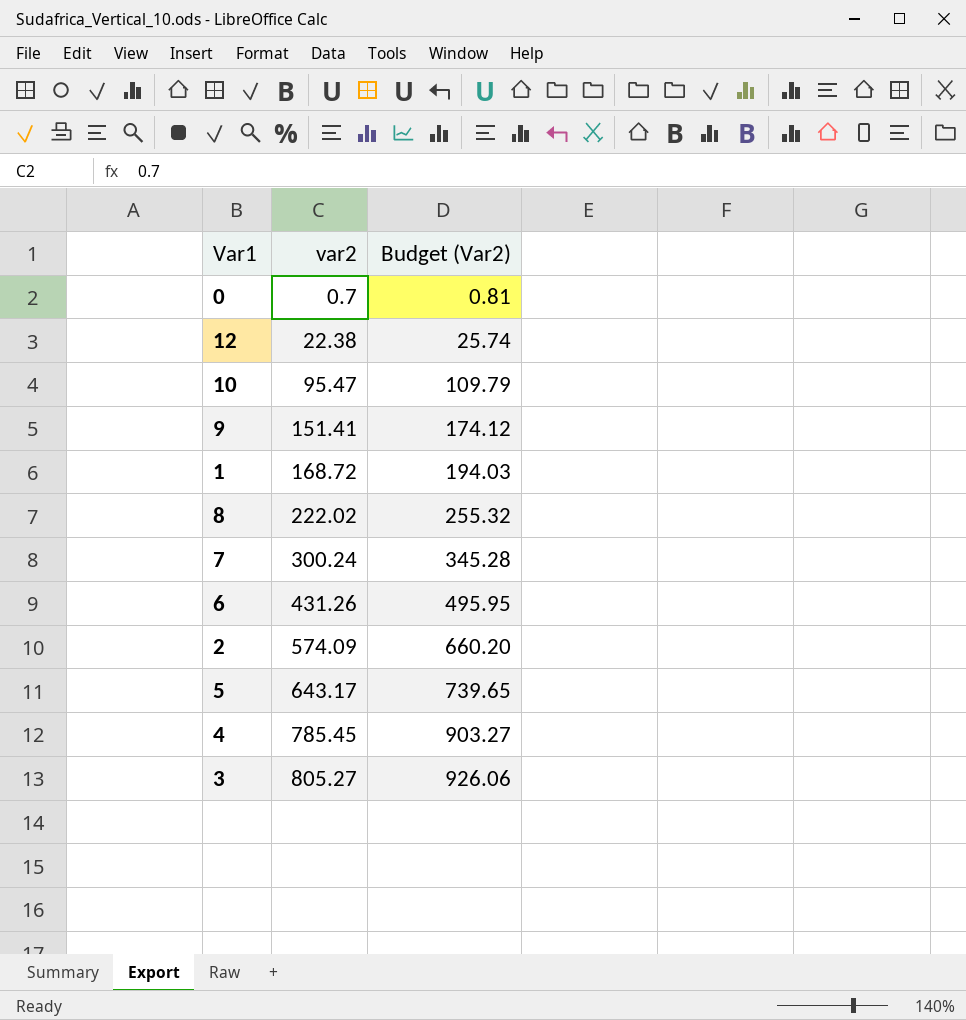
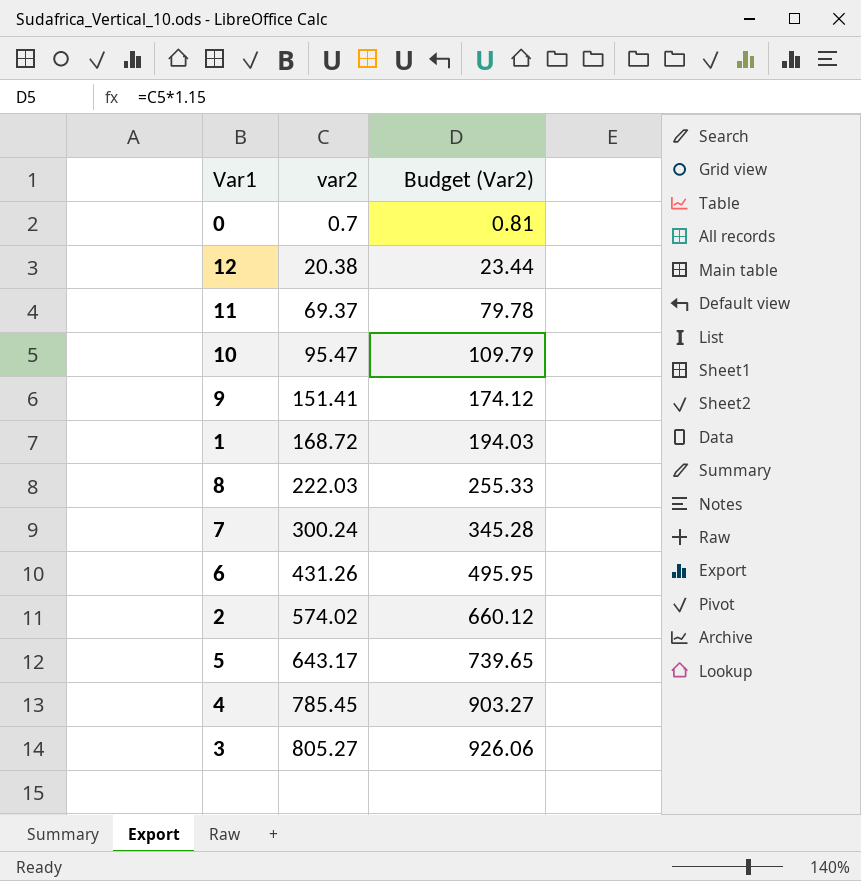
12 | var2: 22.38 -> 20.38
12 | Budget (Var2): 25.74 -> 23.44
row 11: none -> 69.37 | 79.78
8 | var2: 222.02 -> 222.03
8 | Budget (Var2): 255.32 -> 255.33
2 | var2: 574.09 -> 574.02
2 | Budget (Var2): 660.20 -> 660.12

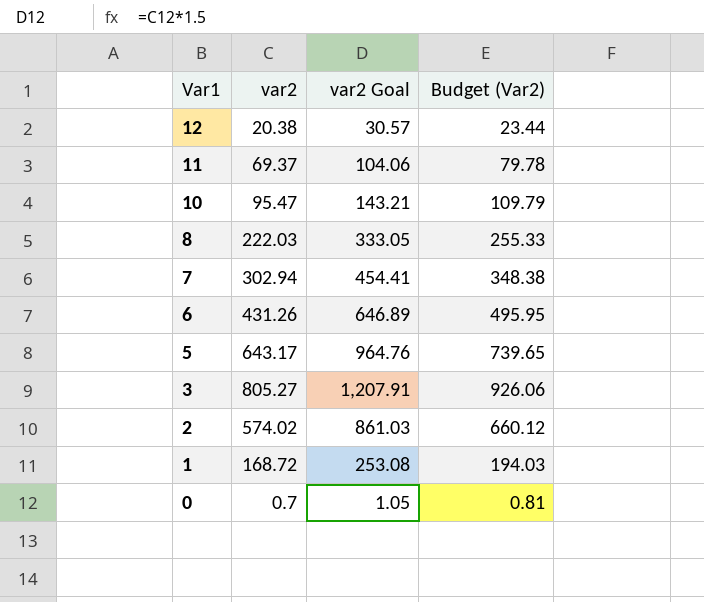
row order: var2 ascending -> Var1 descending
column var2 Goal | formula: none -> [var2] * 1.5
row 9: 151.41 | 174.12 -> none
row 4: 785.45 | 903.27 -> none
7 | var2: 300.24 -> 302.94
7 | Budget (Var2): 345.28 -> 348.38

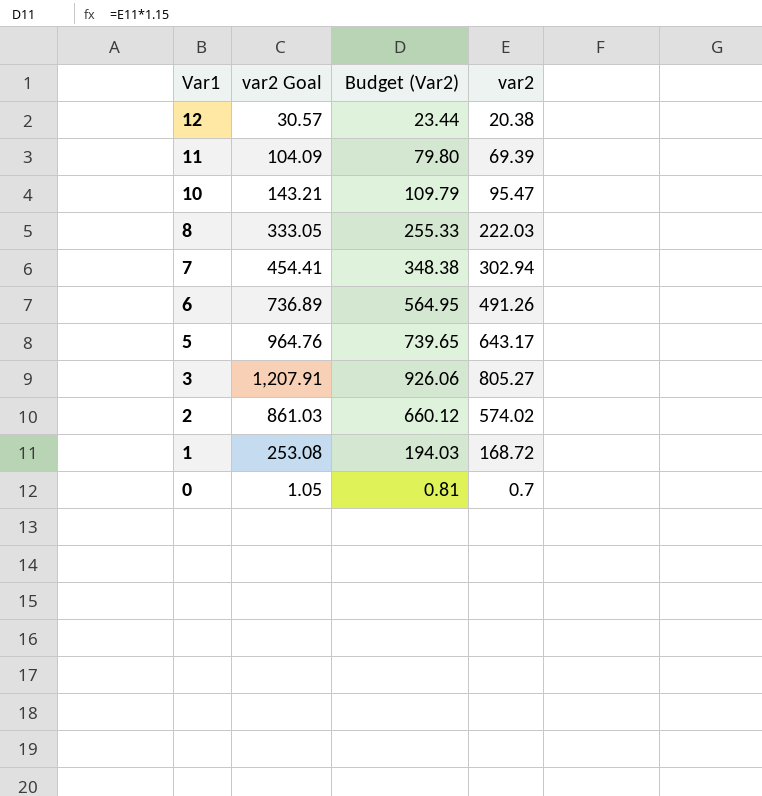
column var2 | position: 2 -> 4
11 | var2 Goal: 104.06 -> 104.09
11 | Budget (Var2): 79.78 -> 79.80
11 | var2: 69.37 -> 69.39
6 | var2 Goal: 646.89 -> 736.89
6 | Budget (Var2): 495.95 -> 564.95
6 | var2: 431.26 -> 491.26

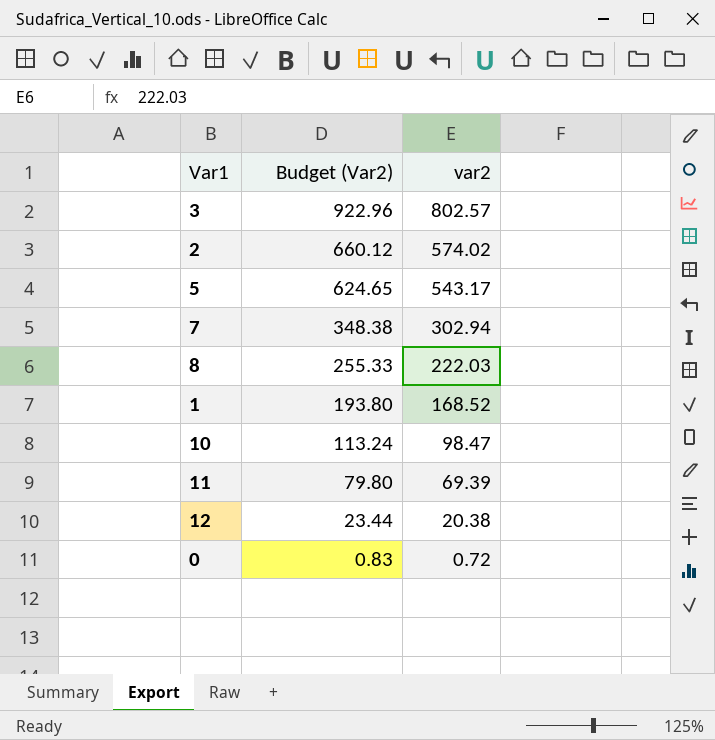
row order: Var1 descending -> Budget (Var2) descending
column var2 Goal | formula: [var2] * 1.5 -> none
row 6: 736.89 | 564.95 | 491.26 -> none
3 | Budget (Var2): 926.06 -> 922.96
3 | var2: 805.27 -> 802.57
5 | Budget (Var2): 739.65 -> 624.65
5 | var2: 643.17 -> 543.17
1 | Budget (Var2): 194.03 -> 193.80
1 | var2: 168.72 -> 168.52
10 | Budget (Var2): 109.79 -> 113.24
10 | var2: 95.47 -> 98.47
0 | Budget (Var2): 0.81 -> 0.83
0 | var2: 0.7 -> 0.72

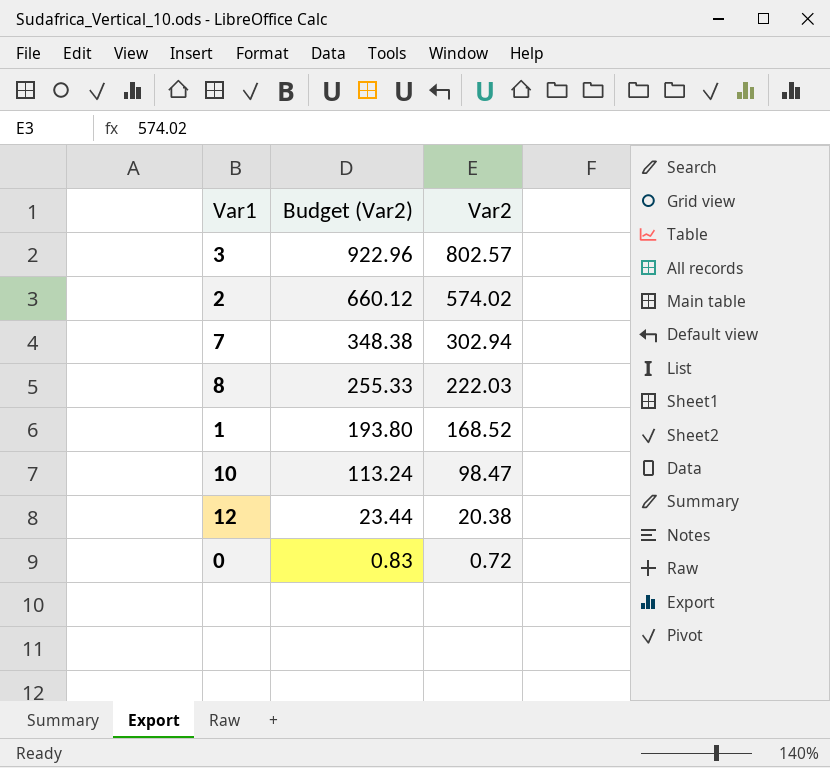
column name: var2 -> Var2
row 5: 624.65 | 543.17 -> none
row 11: 79.80 | 69.39 -> none

